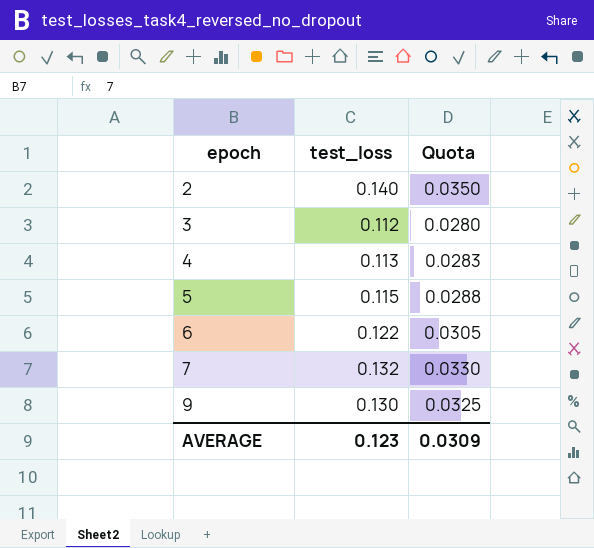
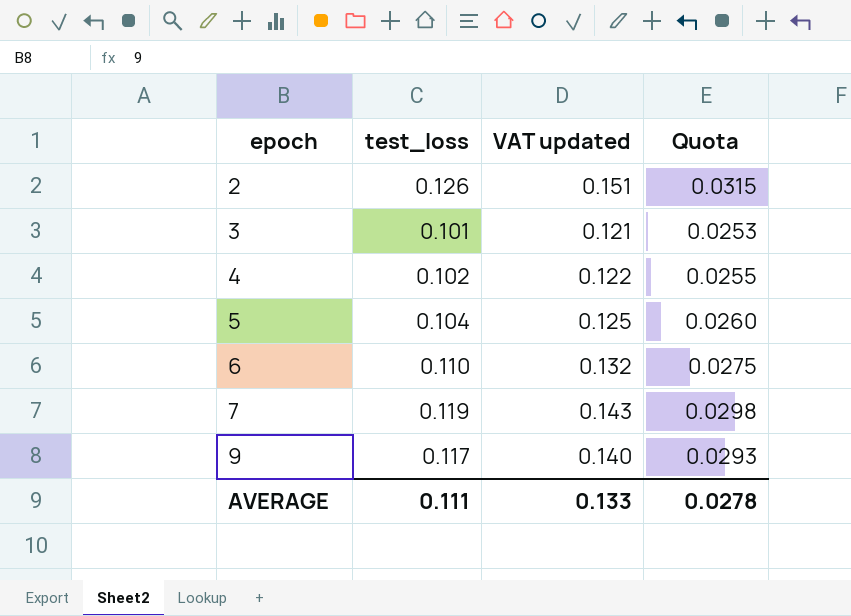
column VAT updated | formula: none -> [test_loss] * 1.2
2 | test_loss: 0.140 -> 0.126
2 | Quota: 0.0350 -> 0.0315
3 | test_loss: 0.112 -> 0.101
3 | Quota: 0.0280 -> 0.0253
4 | test_loss: 0.113 -> 0.102
4 | Quota: 0.0283 -> 0.0255
5 | test_loss: 0.115 -> 0.104
5 | Quota: 0.0288 -> 0.0260
6 | test_loss: 0.122 -> 0.110
6 | Quota: 0.0305 -> 0.0275
7 | test_loss: 0.132 -> 0.119
7 | Quota: 0.0330 -> 0.0298
9 | test_loss: 0.130 -> 0.117
9 | Quota: 0.0325 -> 0.0293
AVERAGE | test_loss: 0.123 -> 0.111
AVERAGE | Quota: 0.0309 -> 0.0278

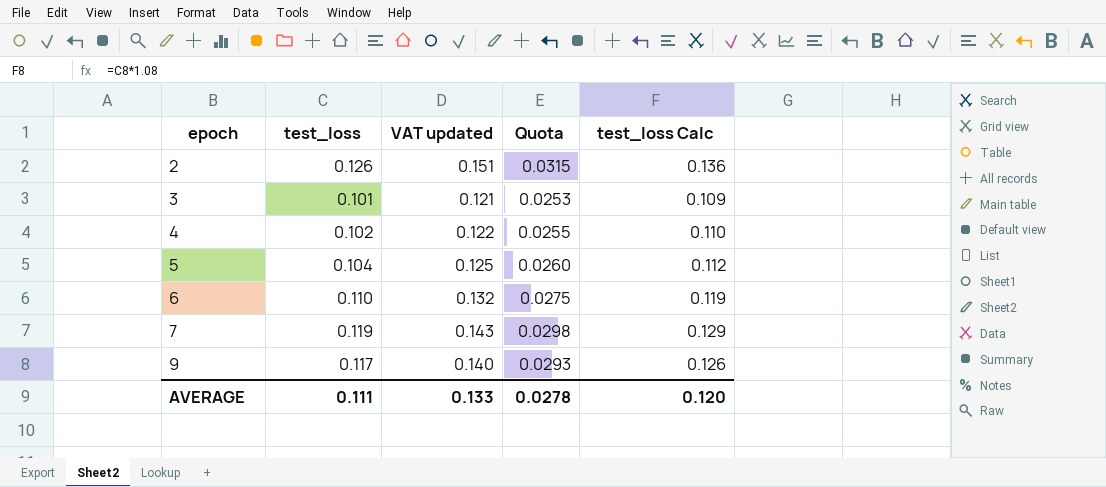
column test_loss Calc | formula: none -> [test_loss] * 1.08

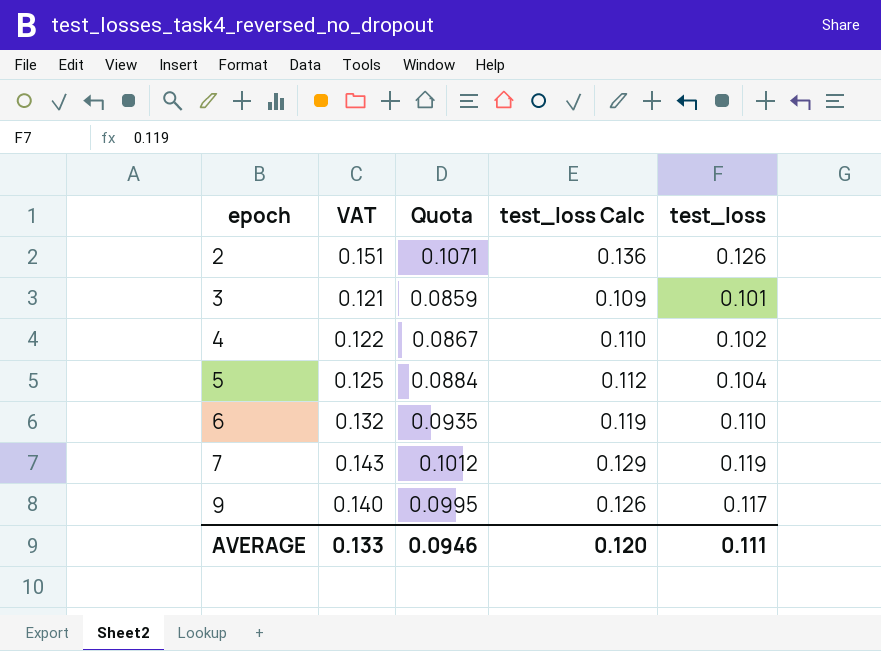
column name: VAT updated -> VAT
column Quota | formula: [test_loss] * 0.25 -> [test_loss] * 0.85
column test_loss | position: 2 -> 5
AVERAGE | Quota: 0.0278 -> 0.0946

